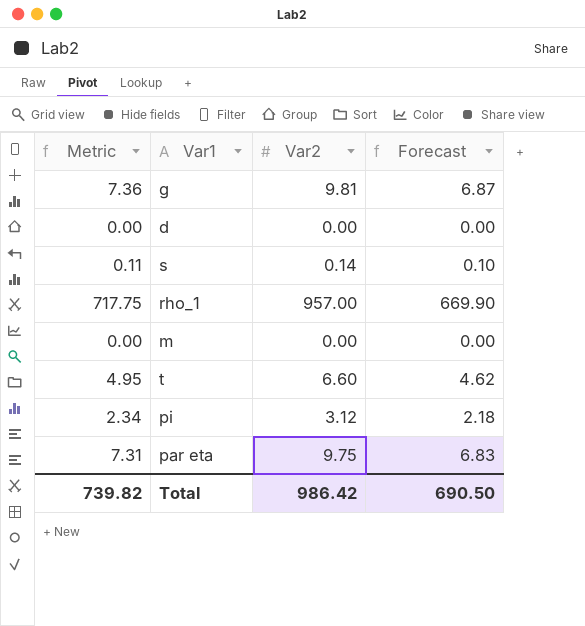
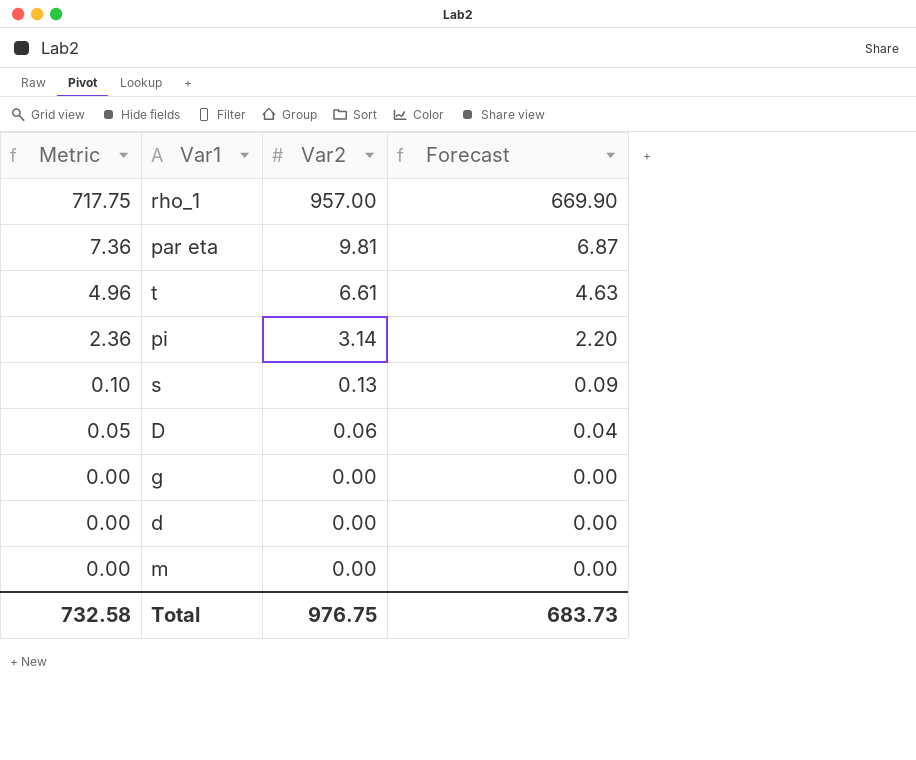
row order: none -> Metric descending
par eta | Metric: 7.31 -> 7.36
par eta | Var2: 9.75 -> 9.81
par eta | Forecast: 6.83 -> 6.87
t | Metric: 4.95 -> 4.96
t | Var2: 6.60 -> 6.61
t | Forecast: 4.62 -> 4.63
pi | Metric: 2.34 -> 2.36
pi | Var2: 3.12 -> 3.14
pi | Forecast: 2.18 -> 2.20
s | Metric: 0.11 -> 0.10
s | Var2: 0.14 -> 0.13
s | Forecast: 0.10 -> 0.09
row D: none -> 0.05 | 0.06 | 0.04
g | Metric: 7.36 -> 0.00
g | Var2: 9.81 -> 0.00
g | Forecast: 6.87 -> 0.00
Total | Metric: 739.82 -> 732.58
Total | Var2: 986.42 -> 976.75
Total | Forecast: 690.50 -> 683.73

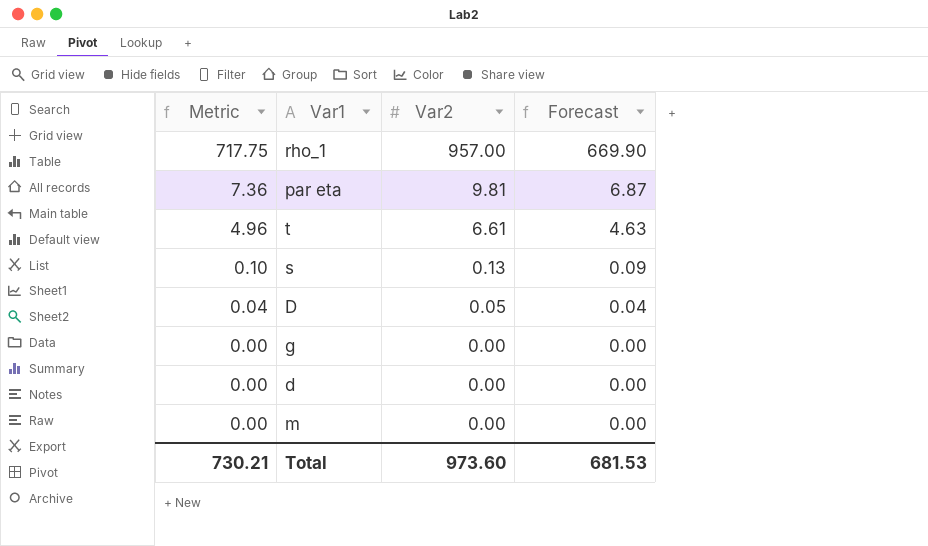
row pi: 2.36 | 3.14 | 2.20 -> none
D | Metric: 0.05 -> 0.04
D | Var2: 0.06 -> 0.05
Total | Metric: 732.58 -> 730.21
Total | Var2: 976.75 -> 973.60
Total | Forecast: 683.73 -> 681.53

